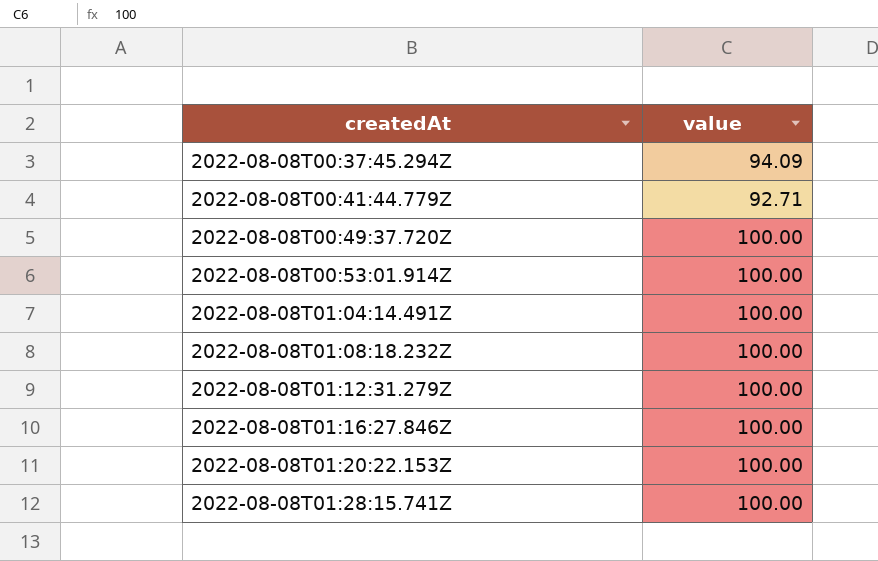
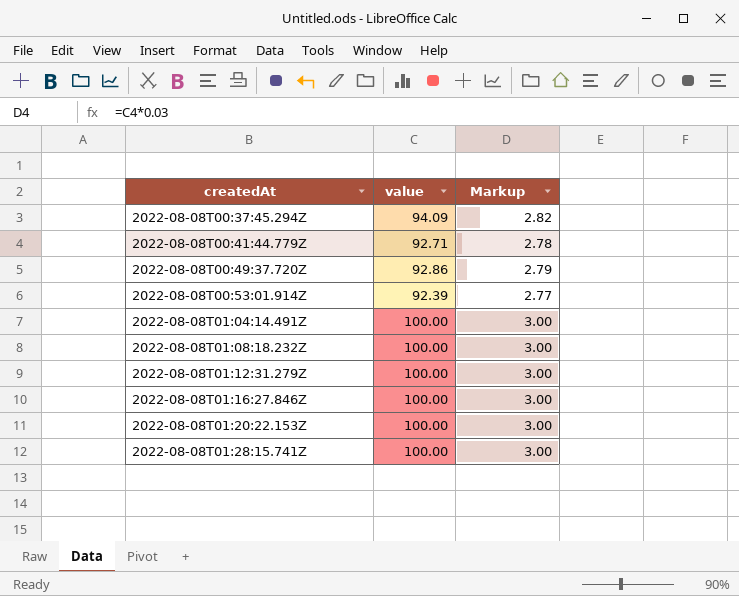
column Markup | formula: none -> [value] * 0.03
2022-08-08T00:49:37.720Z | value: 100.00 -> 92.86
2022-08-08T00:53:01.914Z | value: 100.00 -> 92.39

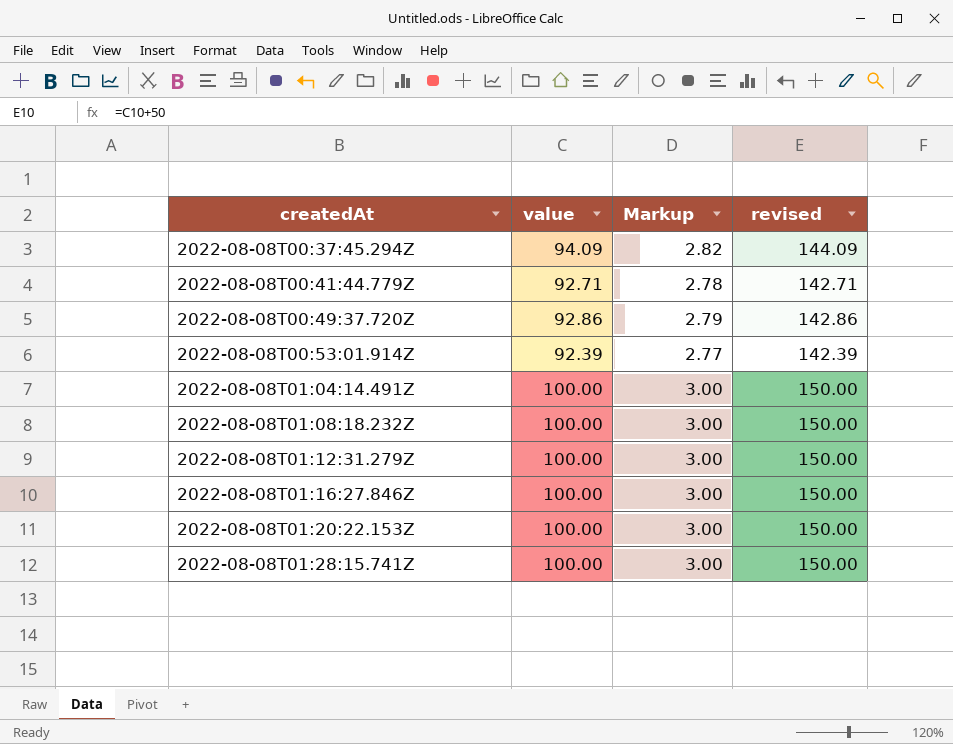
column revised | formula: none -> [value] + 50

